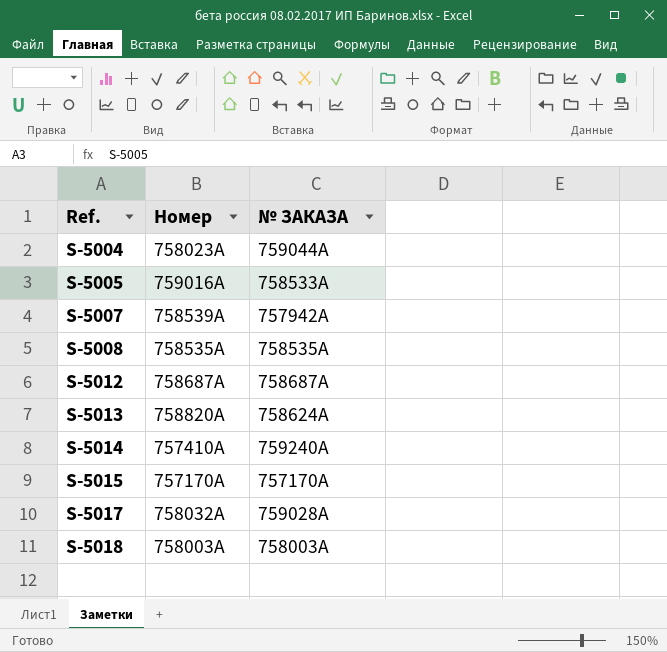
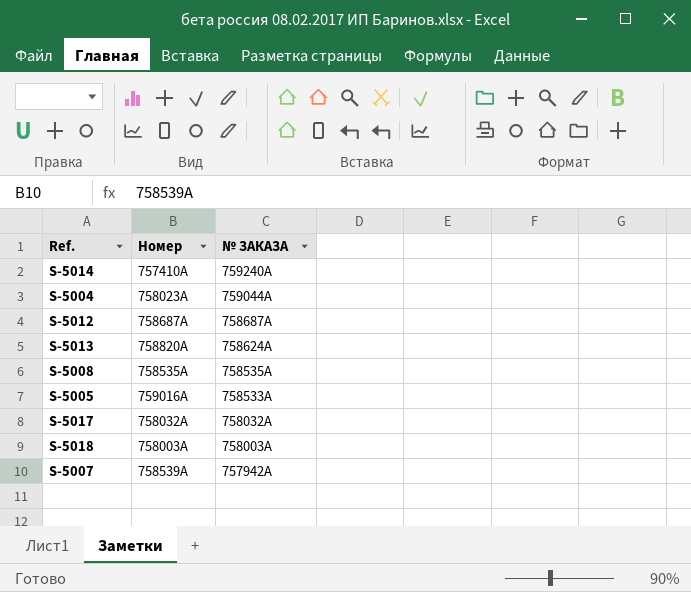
row order: Ref. ascending -> № ЗАКАЗА descending
row S-5015: 757170A | 757170A -> none
S-5017 | № ЗАКАЗА: 759028A -> 758032A

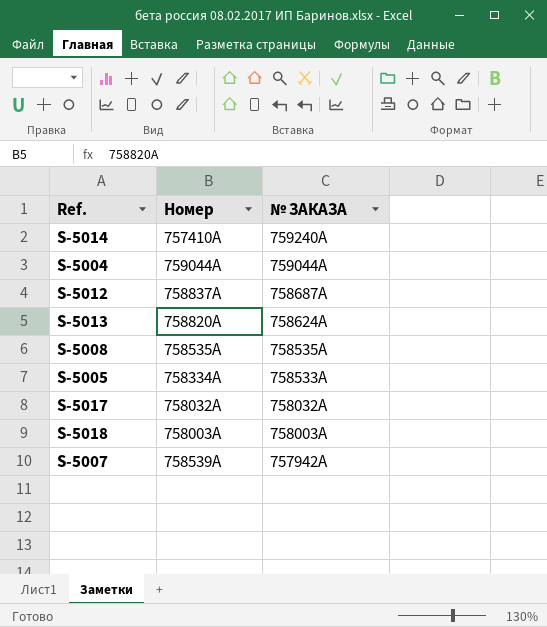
S-5004 | Номер: 758023A -> 759044A
S-5012 | Номер: 758687A -> 758837A
S-5005 | Номер: 759016A -> 758334A

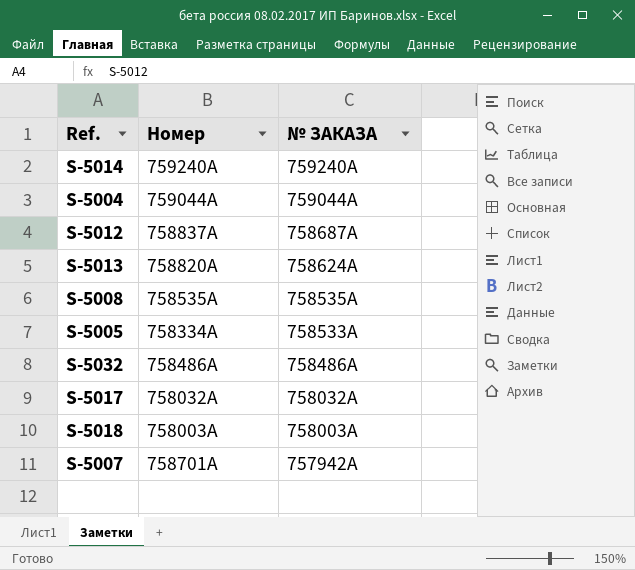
S-5014 | Номер: 757410A -> 759240A
row S-5032: none -> 758486A | 758486A
S-5007 | Номер: 758539A -> 758701A

